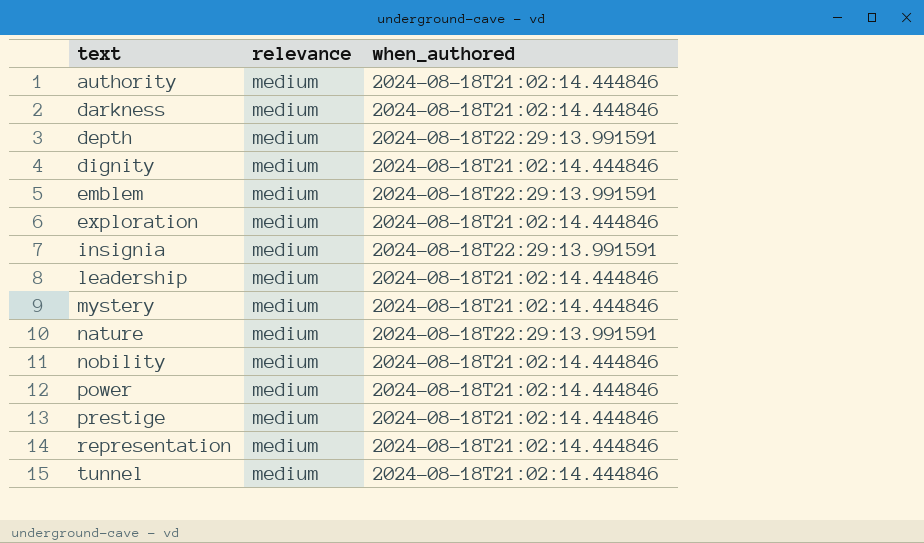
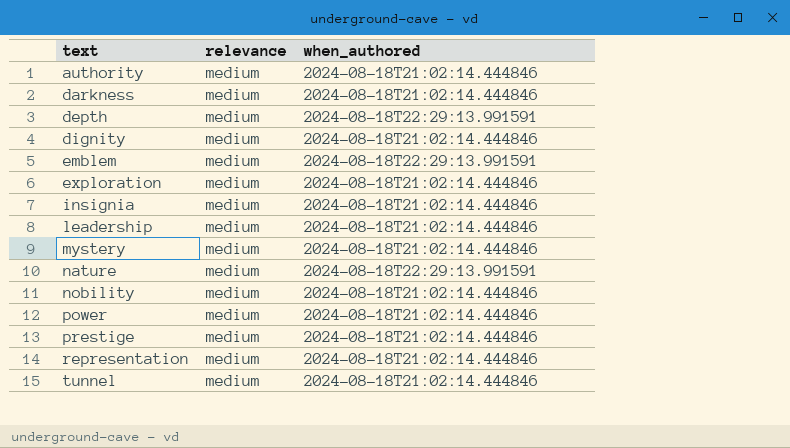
insignia | when_authored: 2024-08-18T22:29:13.991591 -> 2024-08-18T21:02:14.444846

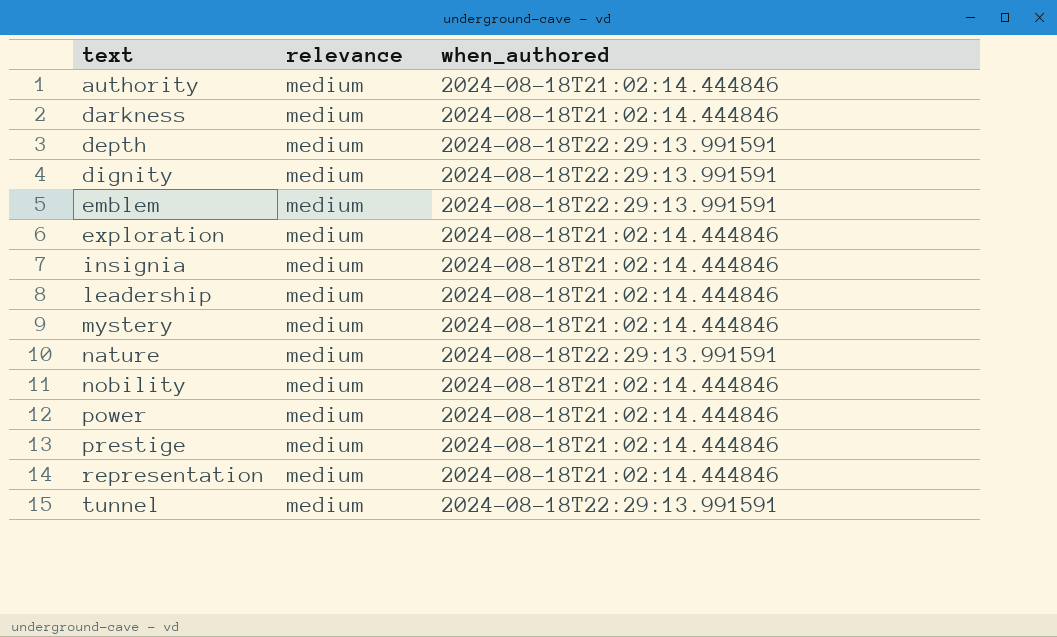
dignity | when_authored: 2024-08-18T21:02:14.444846 -> 2024-08-18T22:29:13.991591
tunnel | when_authored: 2024-08-18T21:02:14.444846 -> 2024-08-18T22:29:13.991591

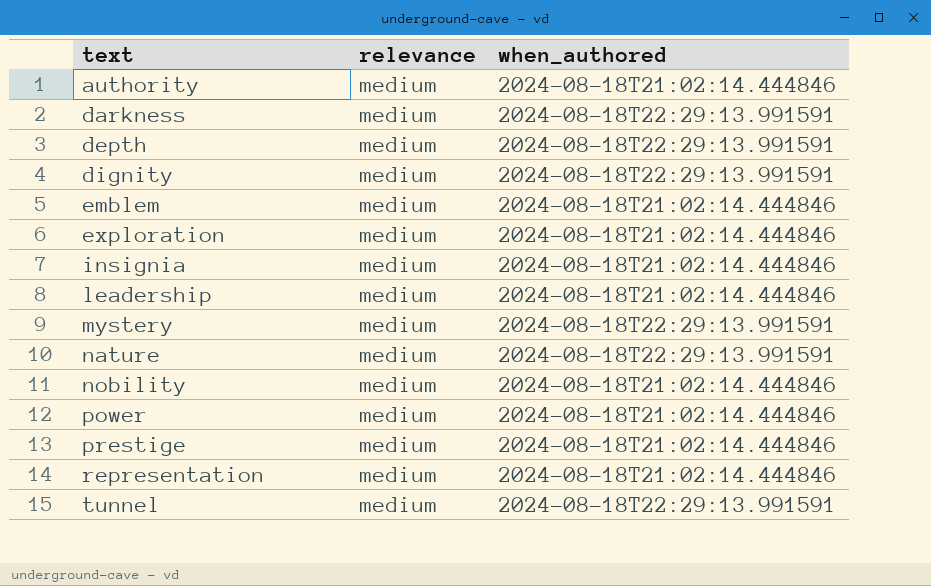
darkness | when_authored: 2024-08-18T21:02:14.444846 -> 2024-08-18T22:29:13.991591
emblem | when_authored: 2024-08-18T22:29:13.991591 -> 2024-08-18T21:02:14.444846
mystery | when_authored: 2024-08-18T21:02:14.444846 -> 2024-08-18T22:29:13.991591

